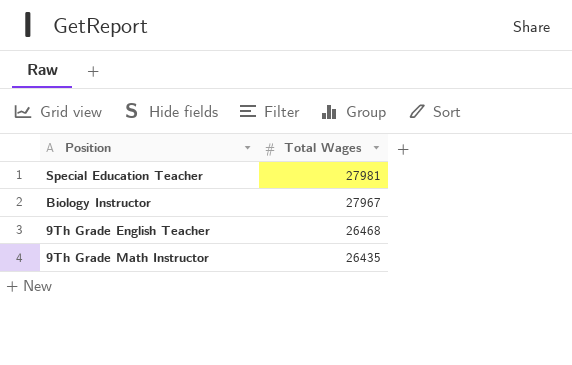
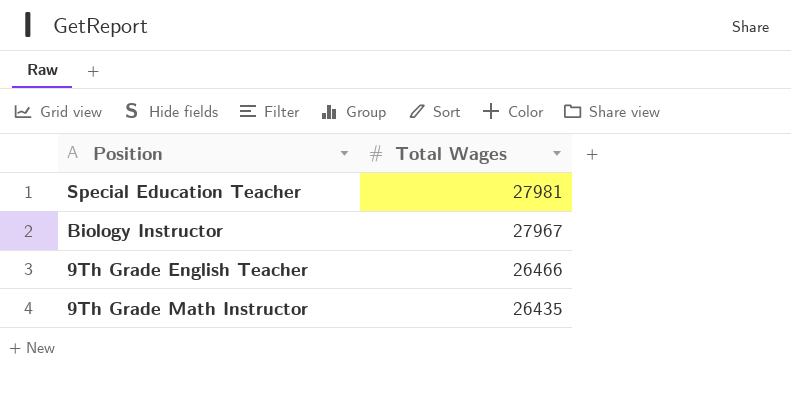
9Th Grade English Teacher | Total Wages: 26468 -> 26466

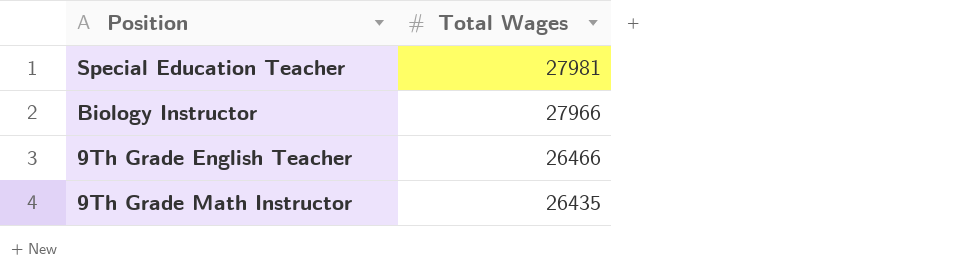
Biology Instructor | Total Wages: 27967 -> 27966

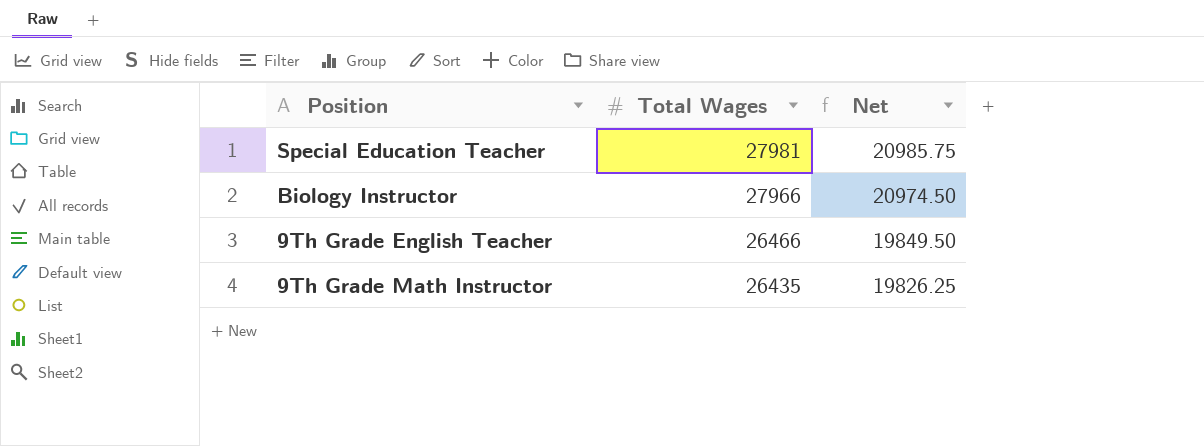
column Net | formula: none -> [Total Wages] * 0.75

